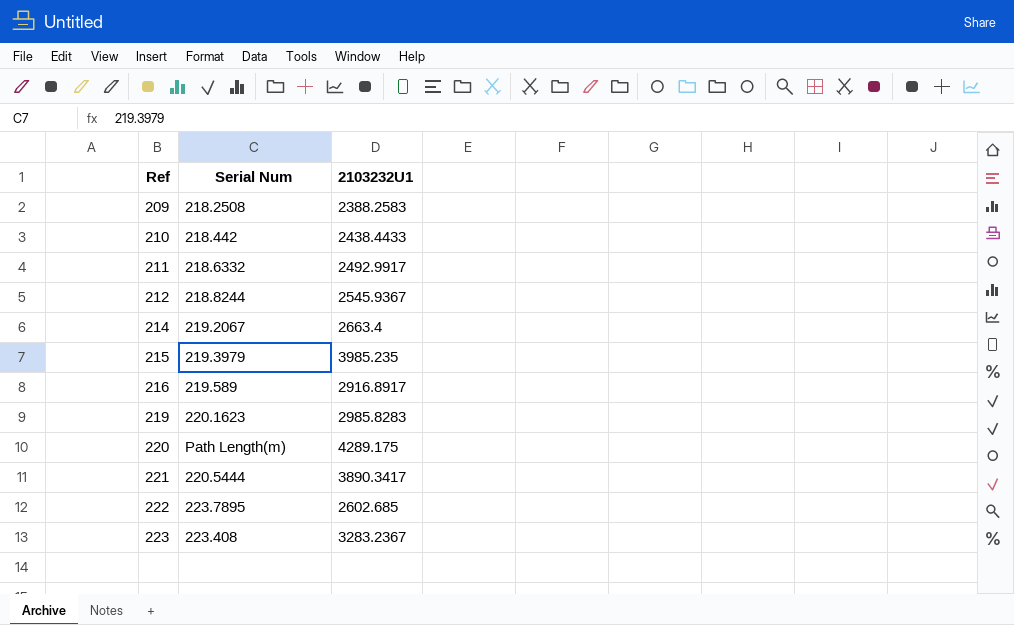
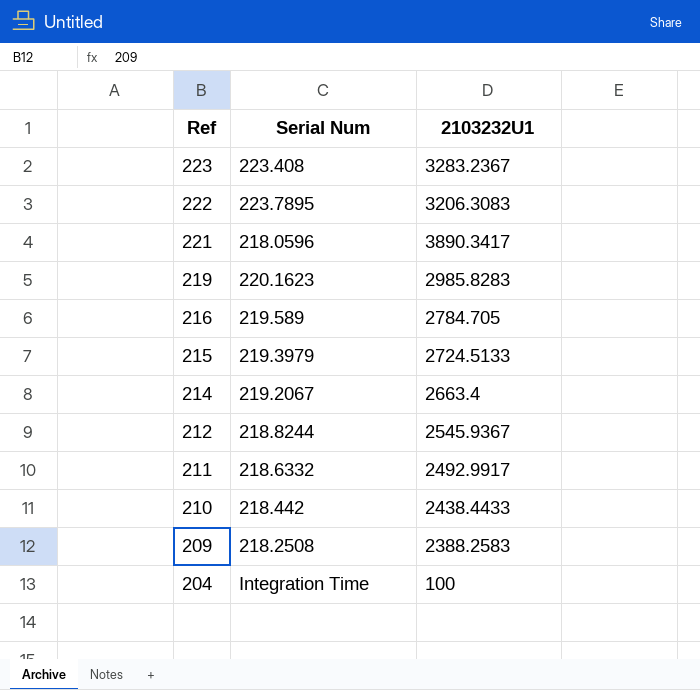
row order: Ref ascending -> Ref descending
row 220: Path Length(m) | 4289.175 -> none
222 | 2103232U1: 2602.685 -> 3206.3083
221 | Serial Num: 220.5444 -> 218.0596
216 | 2103232U1: 2916.8917 -> 2784.705
215 | 2103232U1: 3985.235 -> 2724.5133
row 204: none -> Integration Time | 100

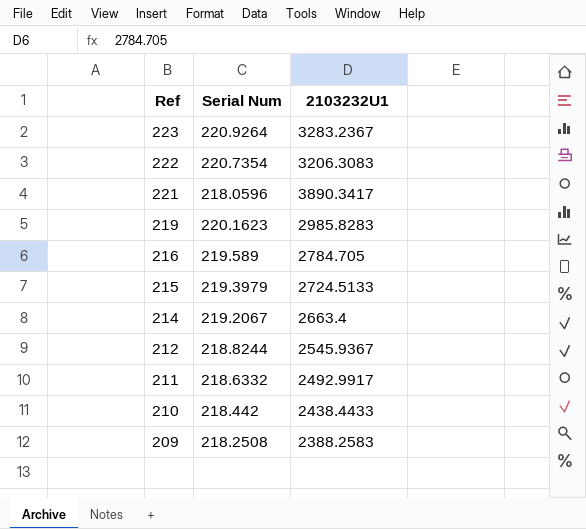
row 204: Integration Time | 100 -> none
223 | Serial Num: 223.408 -> 220.9264
222 | Serial Num: 223.7895 -> 220.7354

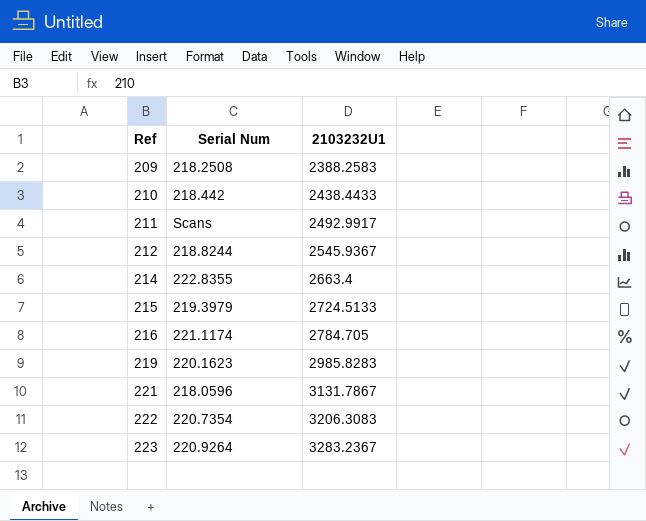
row order: Ref descending -> Ref ascending
211 | Serial Num: 218.6332 -> Scans
214 | Serial Num: 219.2067 -> 222.8355
216 | Serial Num: 219.589 -> 221.1174
221 | 2103232U1: 3890.3417 -> 3131.7867

